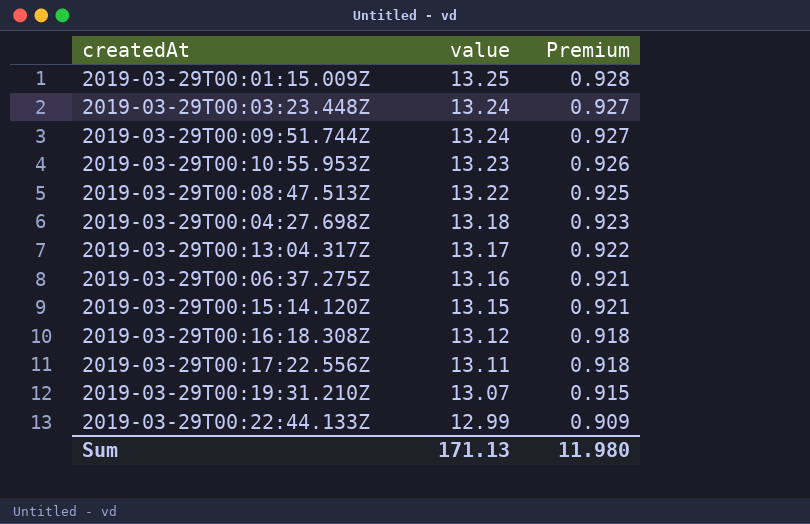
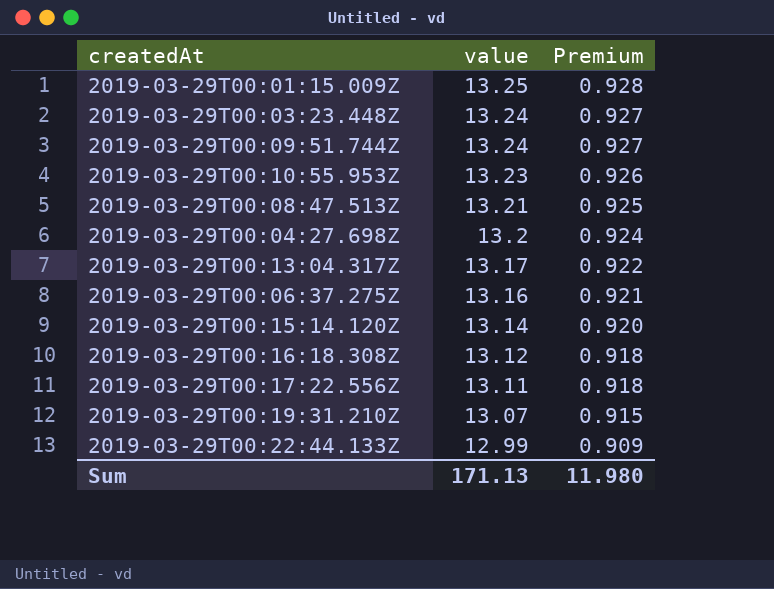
2019-03-29T00:08:47.513Z | value: 13.22 -> 13.21
2019-03-29T00:04:27.698Z | value: 13.18 -> 13.2
2019-03-29T00:04:27.698Z | Premium: 0.923 -> 0.924
2019-03-29T00:15:14.120Z | value: 13.15 -> 13.14
2019-03-29T00:15:14.120Z | Premium: 0.921 -> 0.920

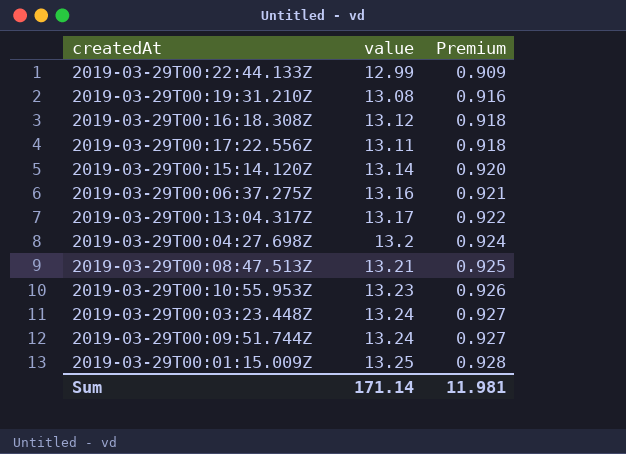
row order: value descending -> Premium ascending
2019-03-29T00:19:31.210Z | value: 13.07 -> 13.08
2019-03-29T00:19:31.210Z | Premium: 0.915 -> 0.916
Sum | value: 171.13 -> 171.14
Sum | Premium: 11.980 -> 11.981

